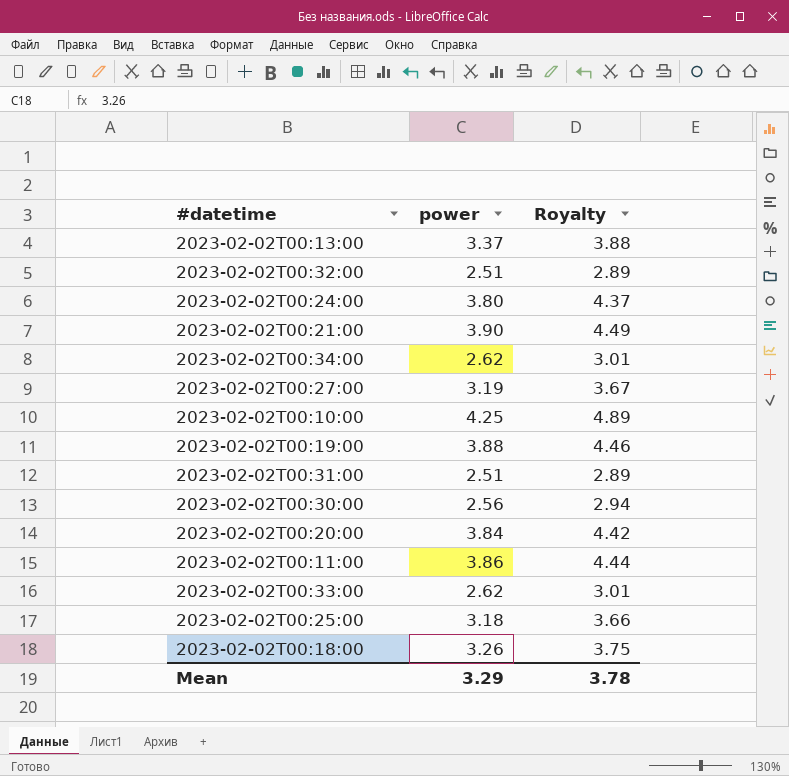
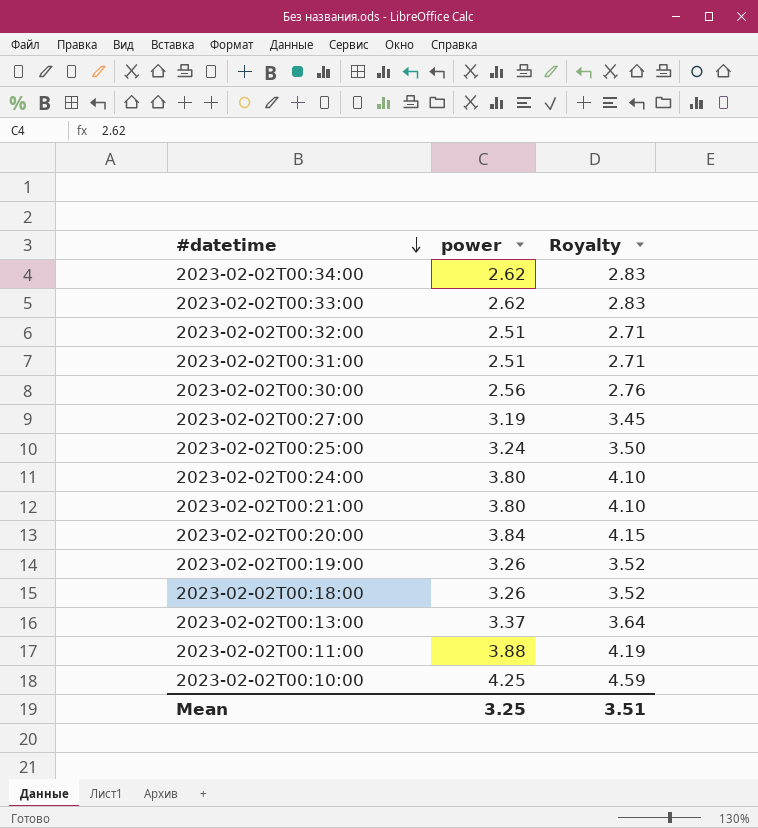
row order: none -> #datetime descending
column Royalty | formula: [power] * 1.15 -> [power] * 1.08
2023-02-02T00:25:00 | power: 3.18 -> 3.24
2023-02-02T00:21:00 | power: 3.90 -> 3.80
2023-02-02T00:19:00 | power: 3.88 -> 3.26
2023-02-02T00:11:00 | power: 3.86 -> 3.88
Mean | power: 3.29 -> 3.25
Mean | Royalty: 3.78 -> 3.51

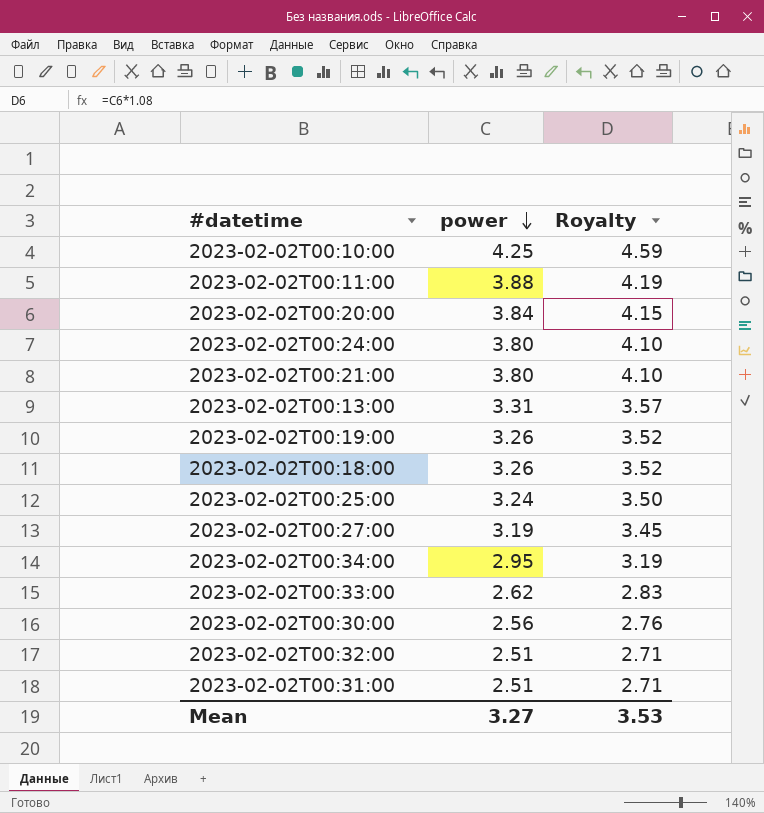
row order: #datetime descending -> power descending
2023-02-02T00:13:00 | power: 3.37 -> 3.31
2023-02-02T00:13:00 | Royalty: 3.64 -> 3.57
2023-02-02T00:34:00 | power: 2.62 -> 2.95
2023-02-02T00:34:00 | Royalty: 2.83 -> 3.19
Mean | power: 3.25 -> 3.27
Mean | Royalty: 3.51 -> 3.53

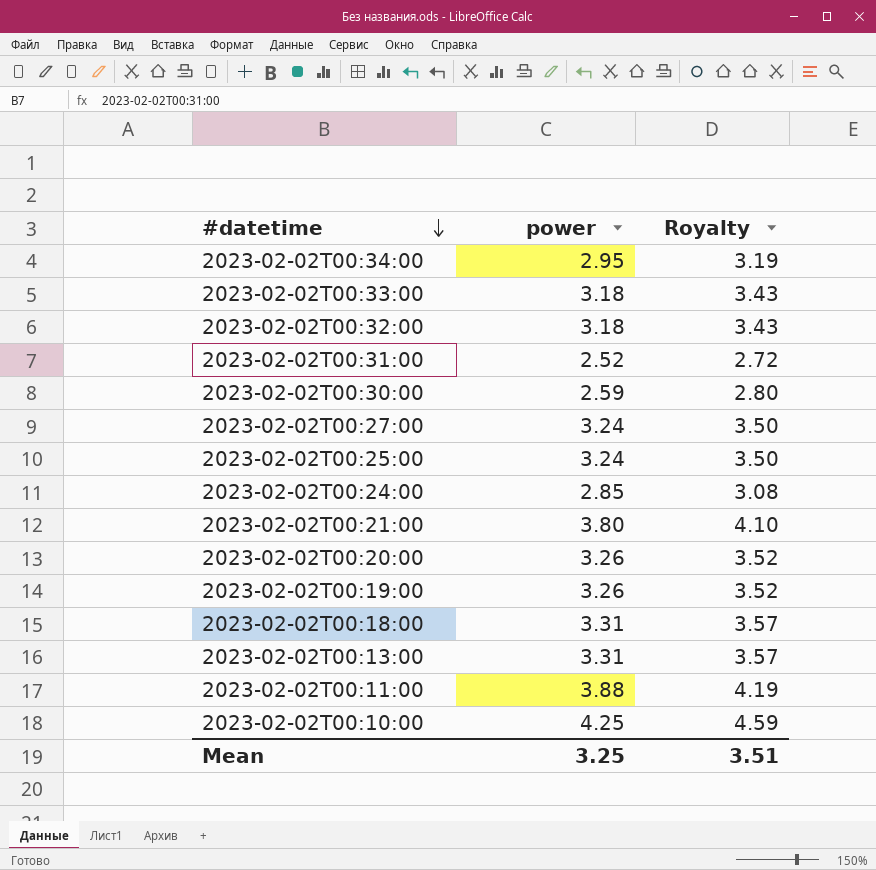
row order: power descending -> #datetime descending
2023-02-02T00:33:00 | power: 2.62 -> 3.18
2023-02-02T00:33:00 | Royalty: 2.83 -> 3.43
2023-02-02T00:32:00 | power: 2.51 -> 3.18
2023-02-02T00:32:00 | Royalty: 2.71 -> 3.43
2023-02-02T00:31:00 | power: 2.51 -> 2.52
2023-02-02T00:31:00 | Royalty: 2.71 -> 2.72
2023-02-02T00:30:00 | power: 2.56 -> 2.59
2023-02-02T00:30:00 | Royalty: 2.76 -> 2.80
2023-02-02T00:27:00 | power: 3.19 -> 3.24
2023-02-02T00:27:00 | Royalty: 3.45 -> 3.50
2023-02-02T00:24:00 | power: 3.80 -> 2.85
2023-02-02T00:24:00 | Royalty: 4.10 -> 3.08
2023-02-02T00:20:00 | power: 3.84 -> 3.26
2023-02-02T00:20:00 | Royalty: 4.15 -> 3.52
2023-02-02T00:18:00 | power: 3.26 -> 3.31
2023-02-02T00:18:00 | Royalty: 3.52 -> 3.57
Mean | power: 3.27 -> 3.25
Mean | Royalty: 3.53 -> 3.51

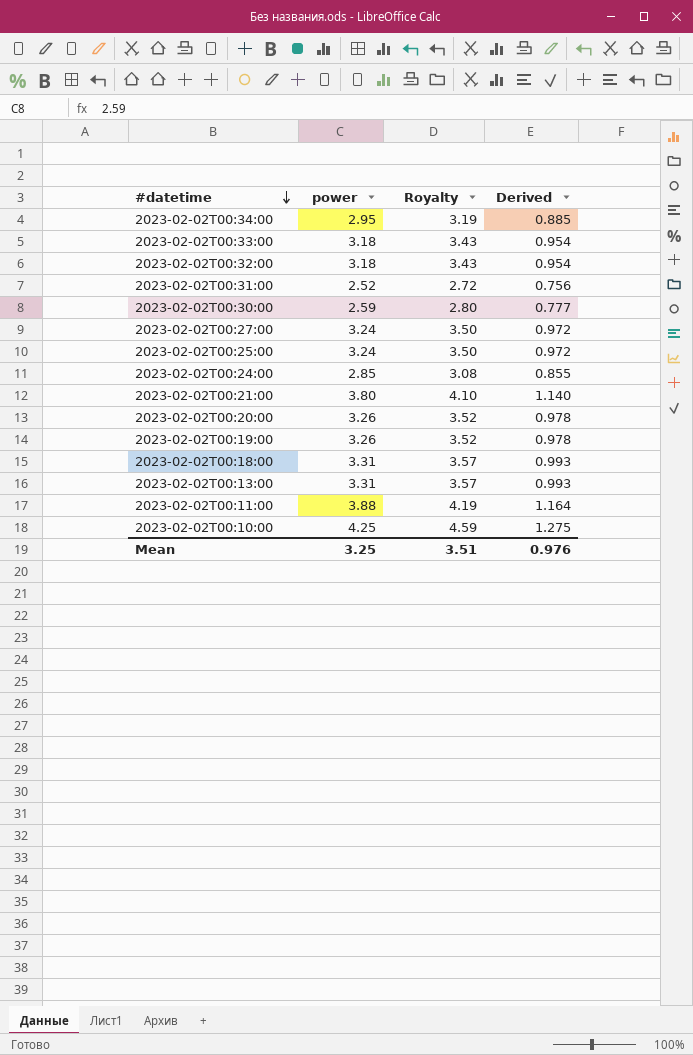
column Derived | formula: none -> [power] * 0.3

